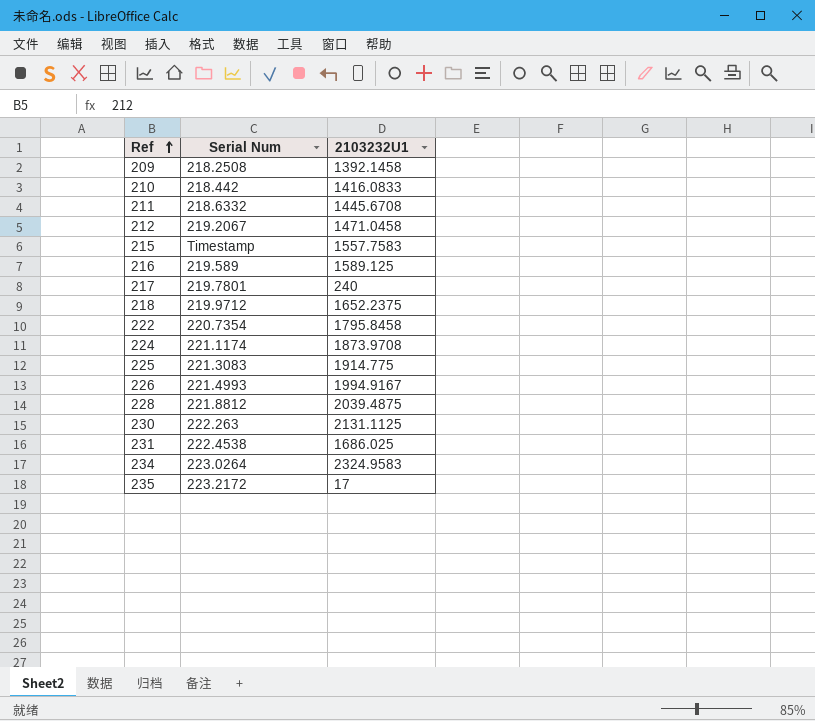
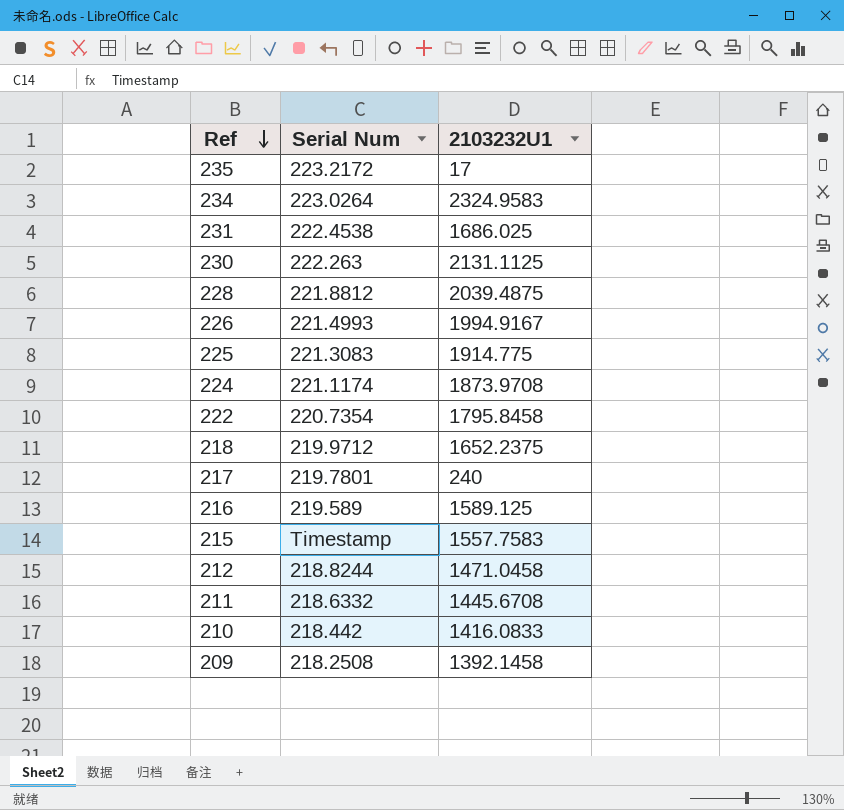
row order: Ref ascending -> Ref descending
212 | Serial Num: 219.2067 -> 218.8244

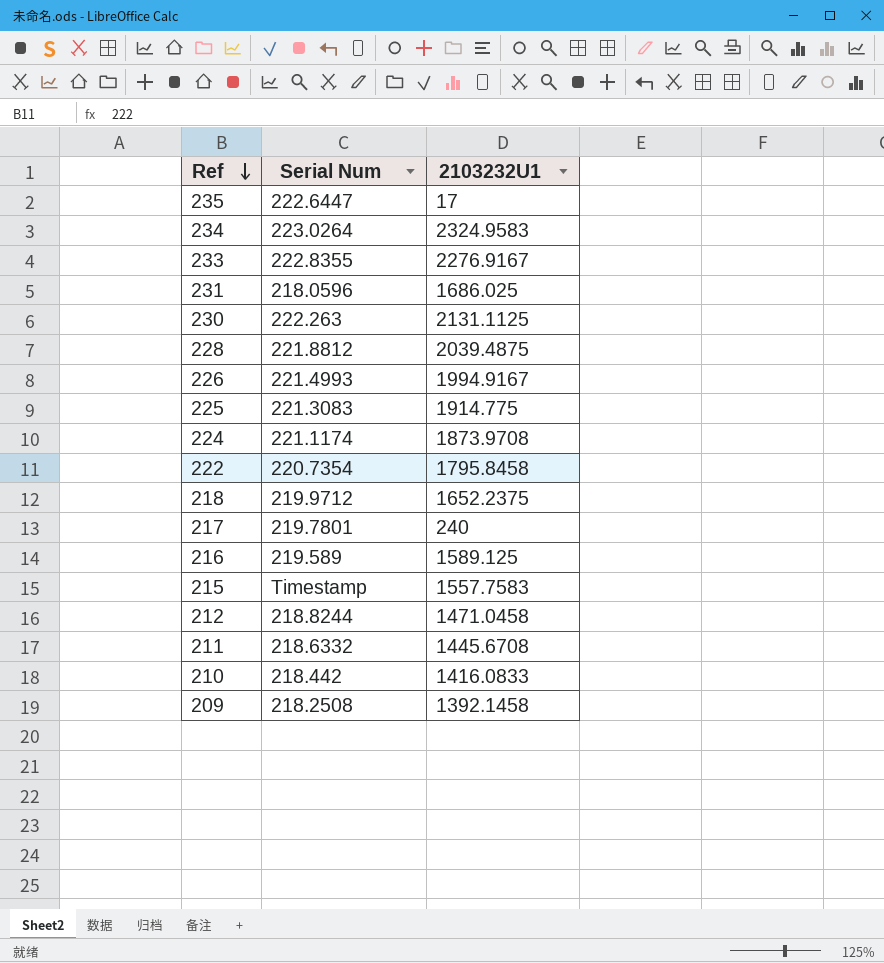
235 | Serial Num: 223.2172 -> 222.6447
row 233: none -> 222.8355 | 2276.9167
231 | Serial Num: 222.4538 -> 218.0596

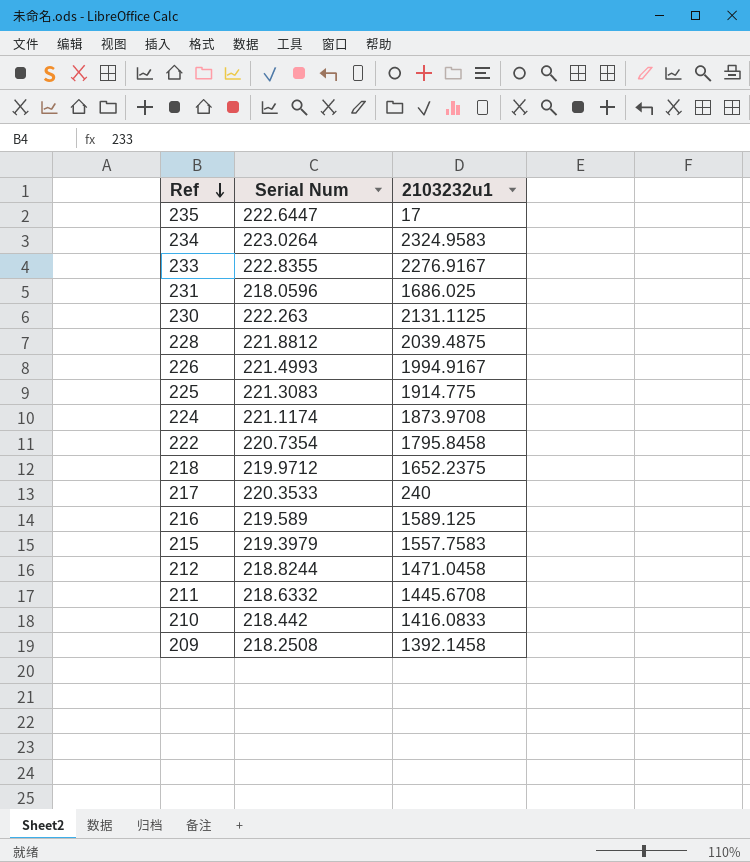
column name: 2103232U1 -> 2103232u1
217 | Serial Num: 219.7801 -> 220.3533
215 | Serial Num: Timestamp -> 219.3979

